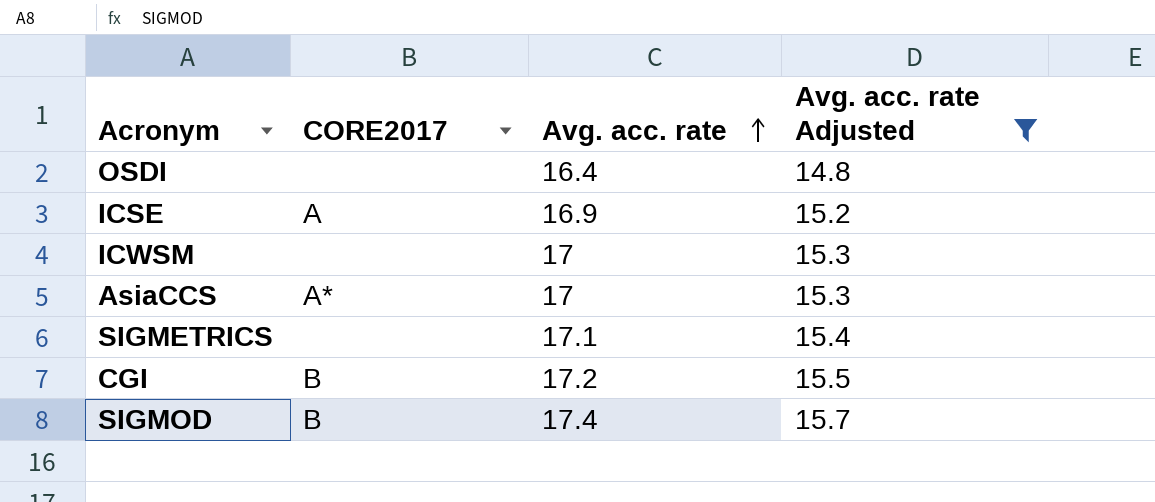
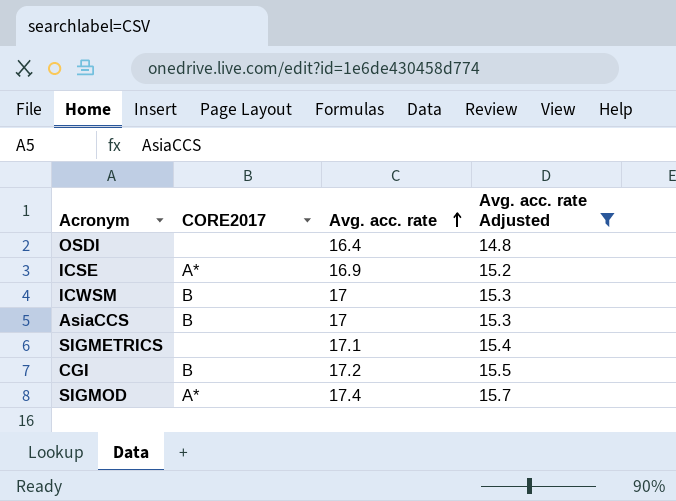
ICSE | CORE2017: A -> A*
ICWSM | CORE2017: none -> B
AsiaCCS | CORE2017: A* -> B
SIGMOD | CORE2017: B -> A*

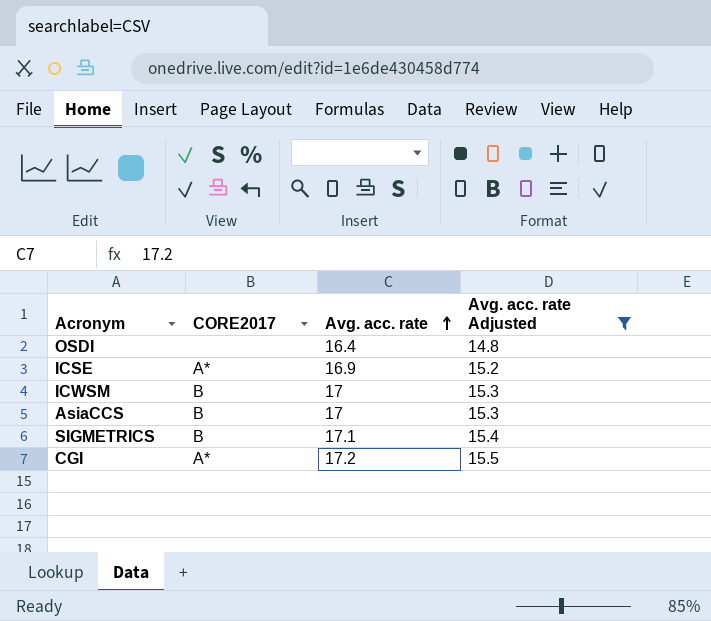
row SIGMOD: A* | 17.4 | 15.7 -> none
SIGMETRICS | CORE2017: none -> B
CGI | CORE2017: B -> A*

